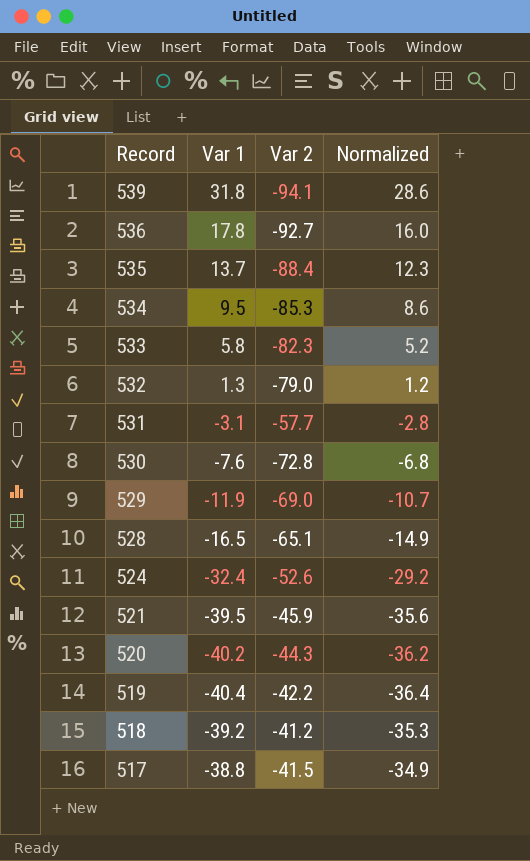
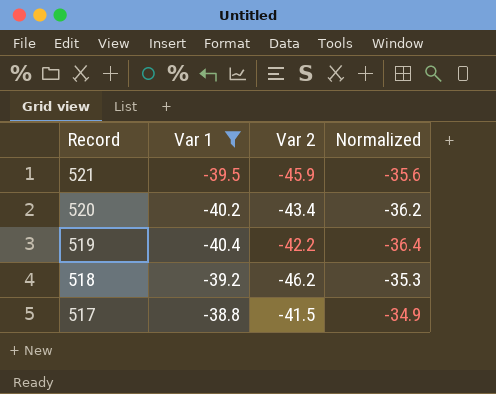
filter: none -> Var 1 <= -38.8
520 | Var 2: -44.3 -> -43.4
518 | Var 2: -41.2 -> -46.2

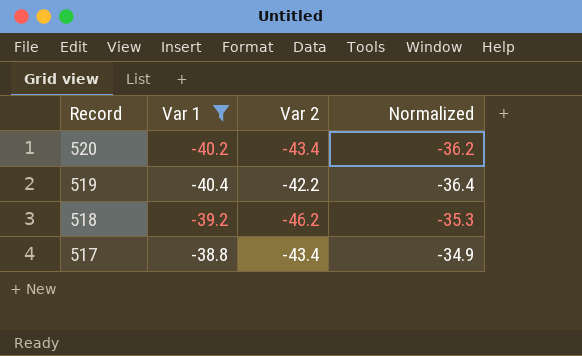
row 521: -39.5 | -45.9 | -35.6 -> none
517 | Var 2: -41.5 -> -43.4

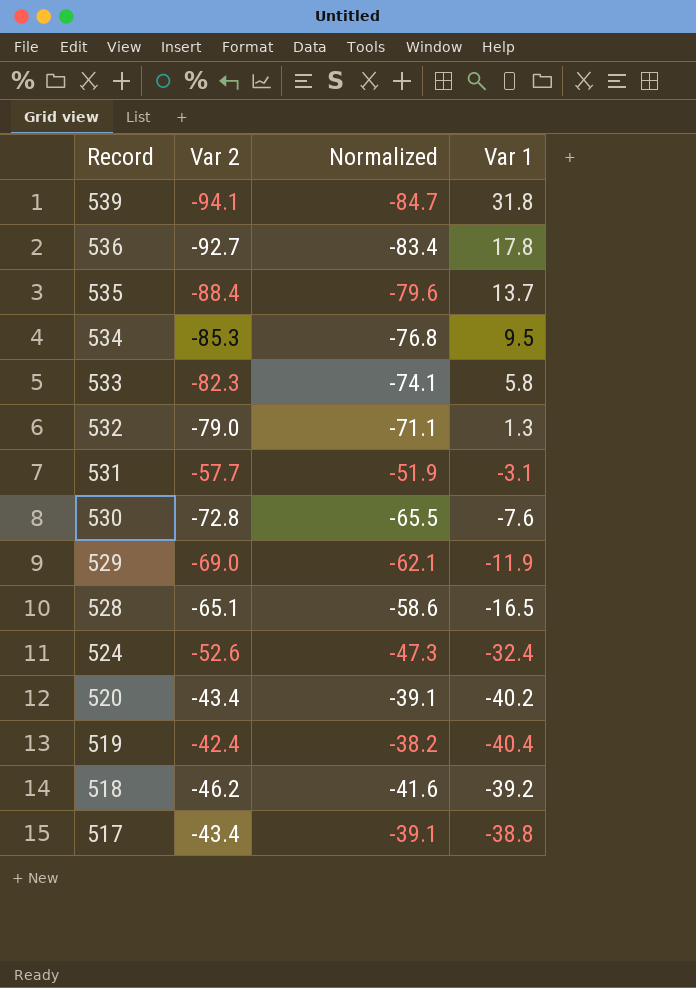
filter: Var 1 <= -38.8 -> none
column Normalized | formula: [Var 1] * 0.9 -> [Var 2] * 0.9
column Var 1 | position: 2 -> 4
519 | Var 2: -42.2 -> -42.4

